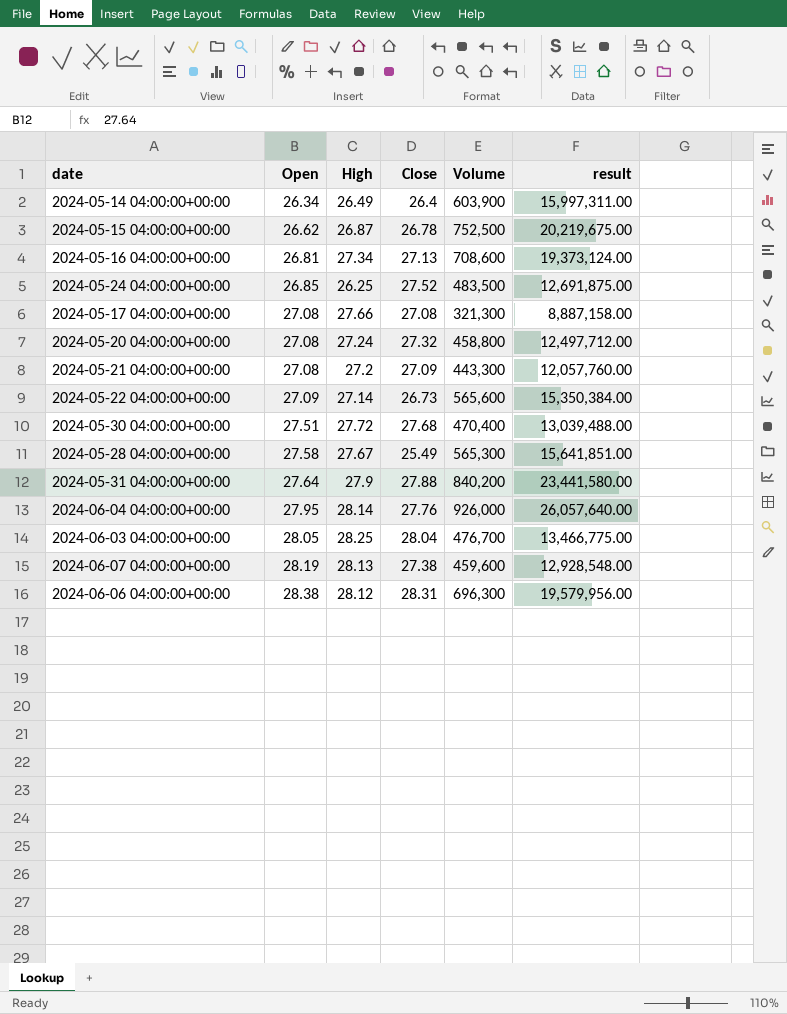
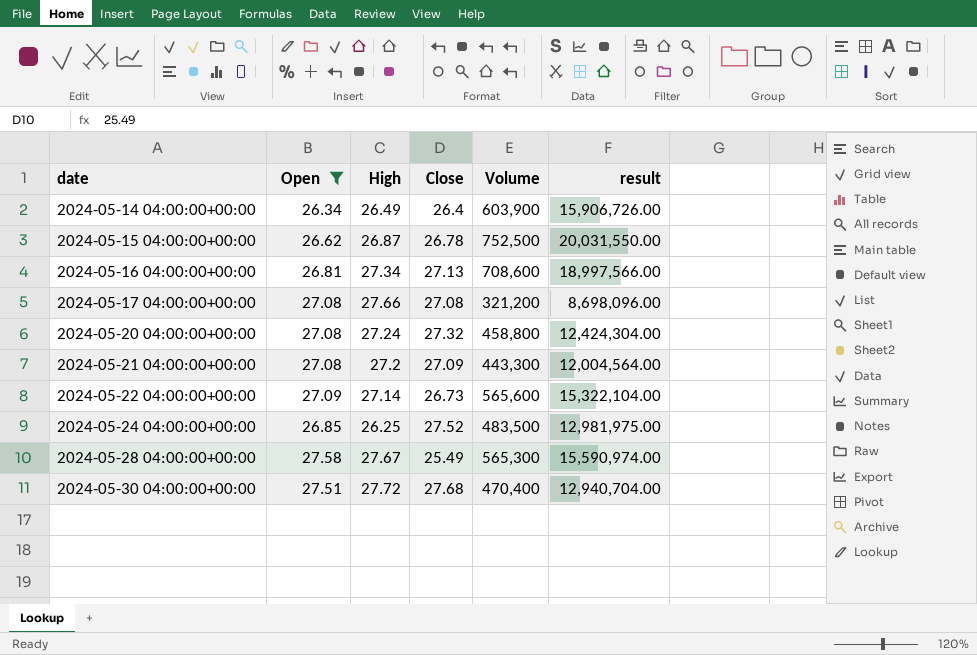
filter: none -> Open <= 27.58
row order: Open ascending -> date ascending
column result | formula: [High] * [Volume] -> [Open] * [Volume]
2024-05-17 04:00:00+00:00 | Volume: 321,300 -> 321,200

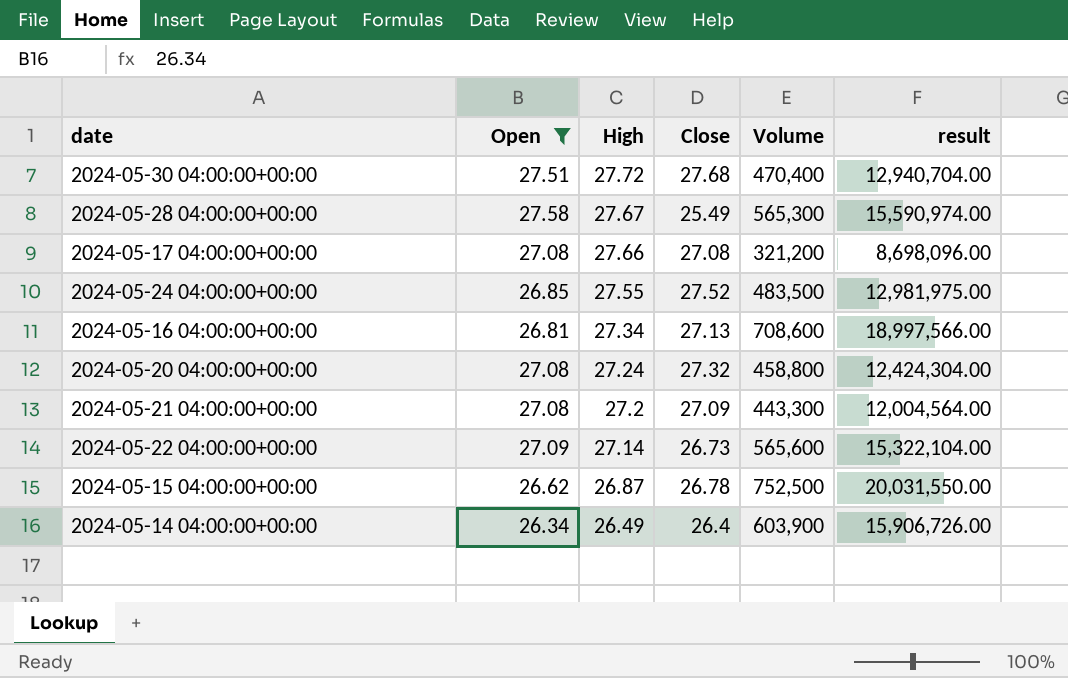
row order: date ascending -> High descending
2024-05-24 04:00:00+00:00 | High: 26.25 -> 27.55

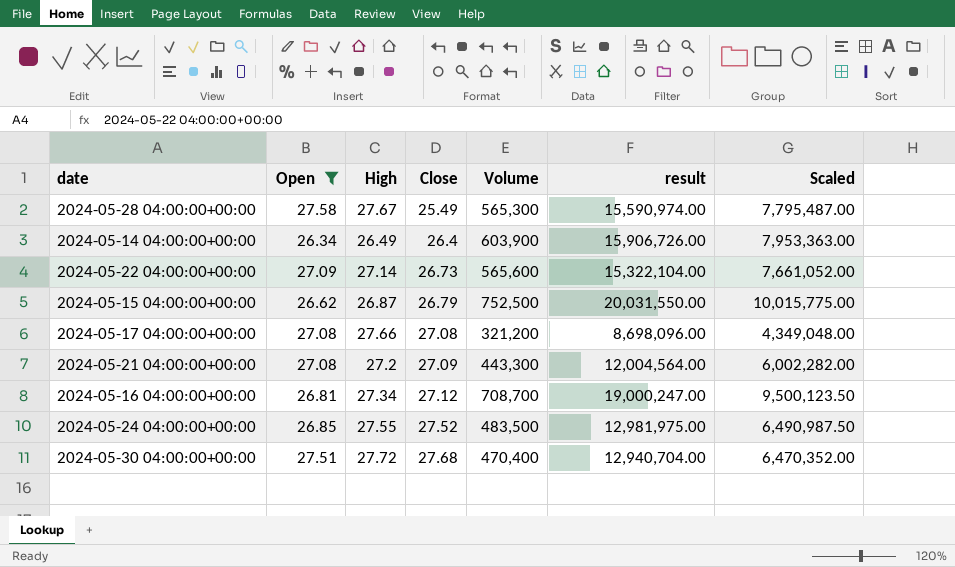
row order: High descending -> Close ascending
column Scaled | formula: none -> [result] * 0.5
row 2024-05-20 04:00:00+00:00: 27.08 | 27.24 | 27.32 | 458,800 | 12,424,304.00 -> none
2024-05-15 04:00:00+00:00 | Close: 26.78 -> 26.79
2024-05-16 04:00:00+00:00 | Close: 27.13 -> 27.12
2024-05-16 04:00:00+00:00 | Volume: 708,600 -> 708,700
2024-05-16 04:00:00+00:00 | result: 18,997,566.00 -> 19,000,247.00

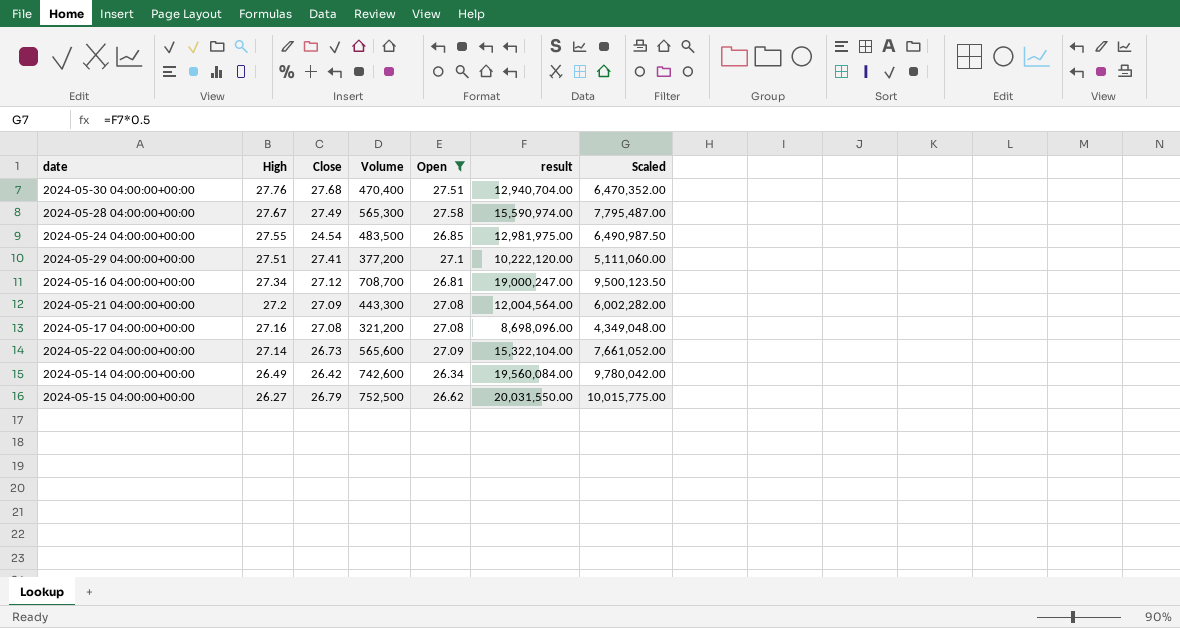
row order: Close ascending -> High descending
column Open | position: 2 -> 5
2024-05-30 04:00:00+00:00 | High: 27.72 -> 27.76
2024-05-28 04:00:00+00:00 | Close: 25.49 -> 27.49
2024-05-24 04:00:00+00:00 | Close: 27.52 -> 24.54
row 2024-05-29 04:00:00+00:00: none -> 27.51 | 27.41 | 377,200 | 27.1 | 10,222,120.00 | 5,111,060.00
2024-05-17 04:00:00+00:00 | High: 27.66 -> 27.16
2024-05-14 04:00:00+00:00 | Close: 26.4 -> 26.42
2024-05-14 04:00:00+00:00 | Volume: 603,900 -> 742,600
2024-05-14 04:00:00+00:00 | result: 15,906,726.00 -> 19,560,084.00
2024-05-14 04:00:00+00:00 | Scaled: 7,953,363.00 -> 9,780,042.00
2024-05-15 04:00:00+00:00 | High: 26.87 -> 26.27

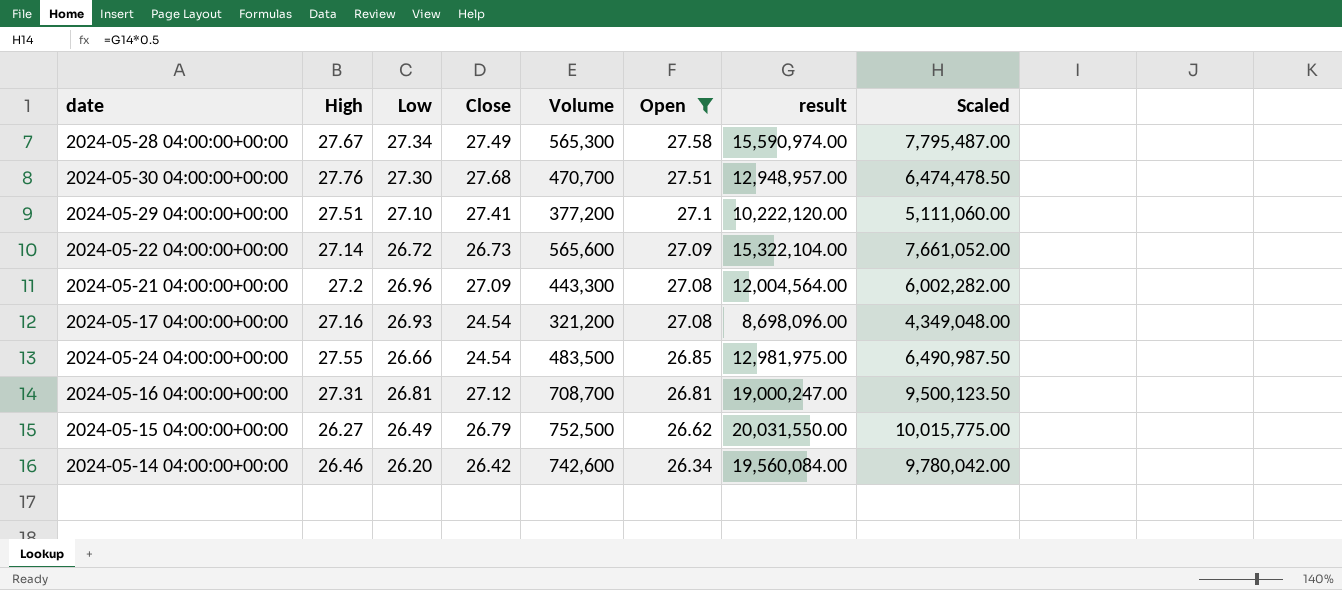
row order: High descending -> Open descending
column Low | position: none -> 3
2024-05-30 04:00:00+00:00 | Volume: 470,400 -> 470,700
2024-05-30 04:00:00+00:00 | result: 12,940,704.00 -> 12,948,957.00
2024-05-30 04:00:00+00:00 | Scaled: 6,470,352.00 -> 6,474,478.50
2024-05-17 04:00:00+00:00 | Close: 27.08 -> 24.54
2024-05-16 04:00:00+00:00 | High: 27.34 -> 27.31
2024-05-14 04:00:00+00:00 | High: 26.49 -> 26.46

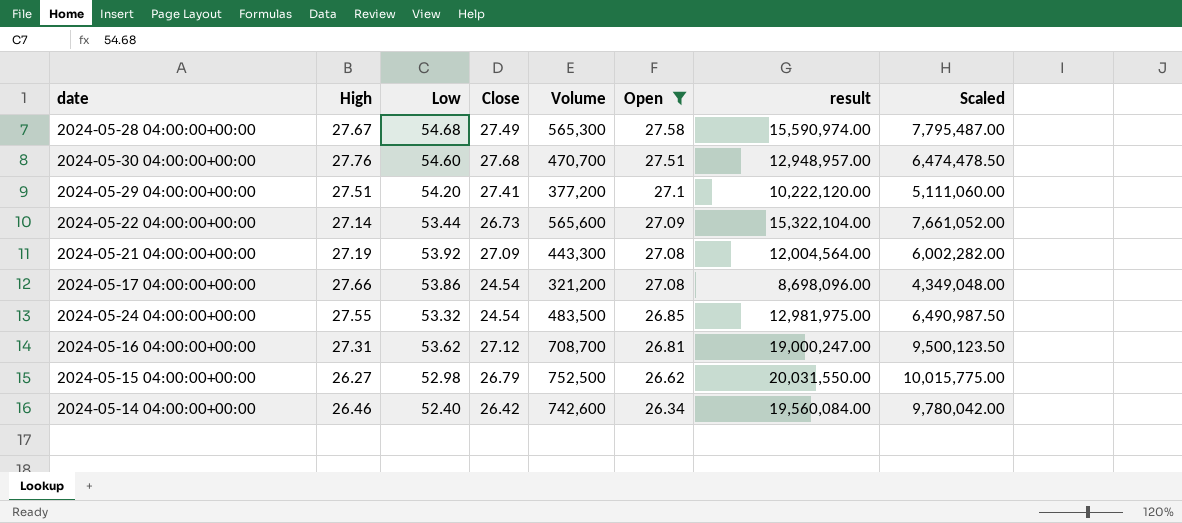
2024-05-28 04:00:00+00:00 | Low: 27.34 -> 54.68
2024-05-30 04:00:00+00:00 | Low: 27.30 -> 54.60
2024-05-29 04:00:00+00:00 | Low: 27.10 -> 54.20
2024-05-22 04:00:00+00:00 | Low: 26.72 -> 53.44
2024-05-21 04:00:00+00:00 | High: 27.2 -> 27.19
2024-05-21 04:00:00+00:00 | Low: 26.96 -> 53.92
2024-05-17 04:00:00+00:00 | High: 27.16 -> 27.66
2024-05-17 04:00:00+00:00 | Low: 26.93 -> 53.86
2024-05-24 04:00:00+00:00 | Low: 26.66 -> 53.32
2024-05-16 04:00:00+00:00 | Low: 26.81 -> 53.62
2024-05-15 04:00:00+00:00 | Low: 26.49 -> 52.98
2024-05-14 04:00:00+00:00 | Low: 26.20 -> 52.40

